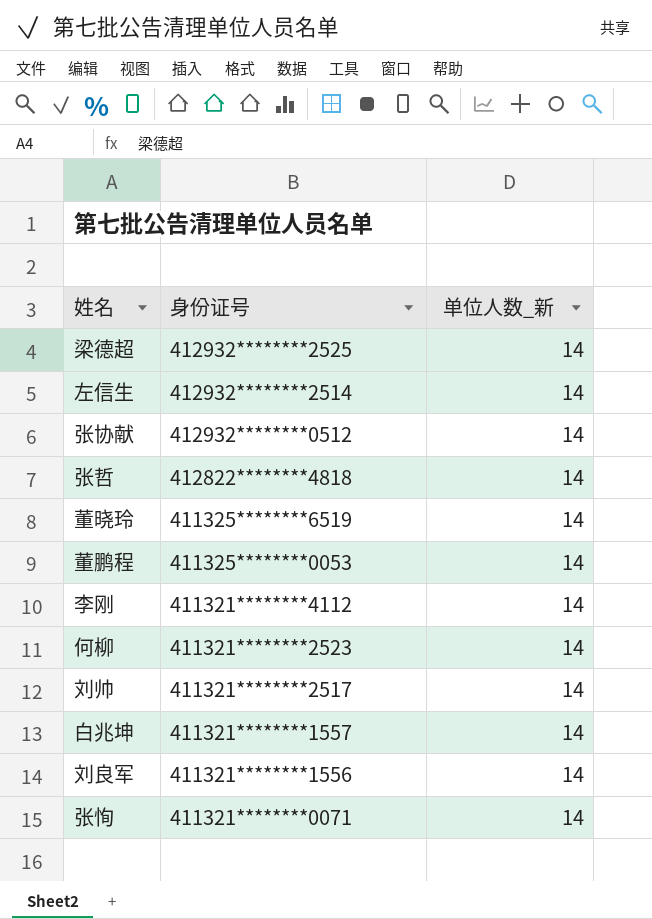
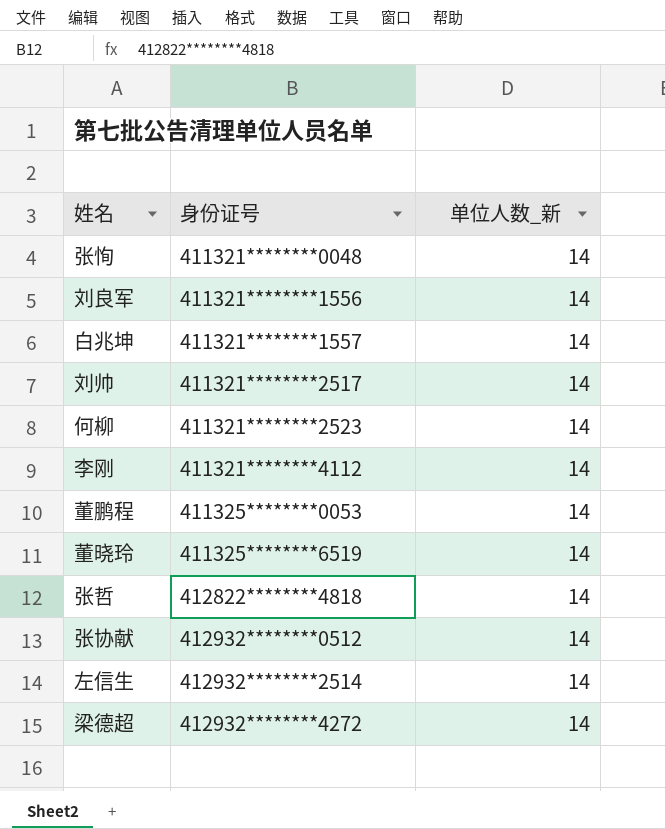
row order: 身份证号 descending -> 身份证号 ascending
张恂 | 身份证号: 411321********0071 -> 411321********0048
梁德超 | 身份证号: 412932********2525 -> 412932********4272

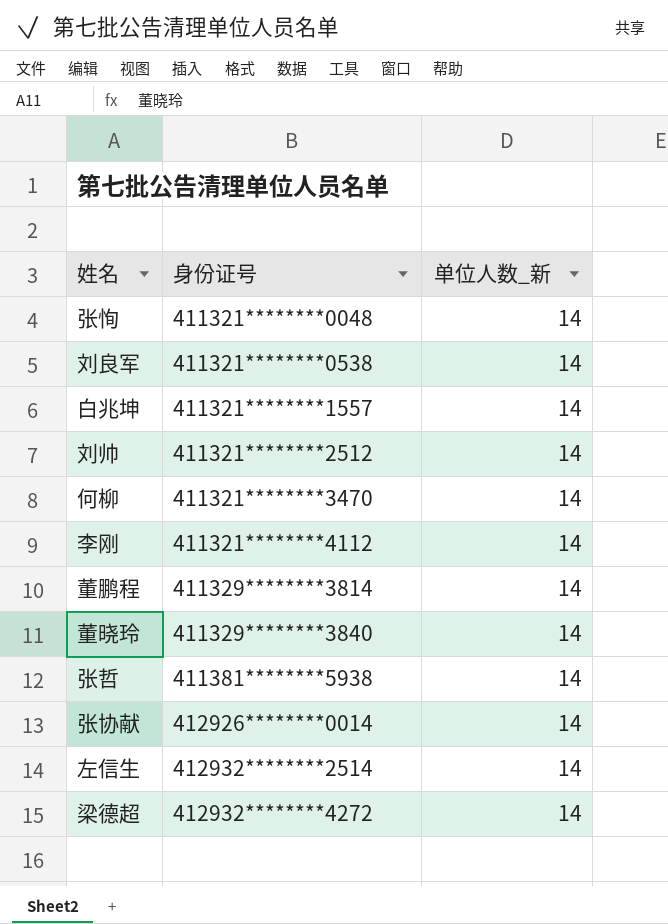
刘良军 | 身份证号: 411321********1556 -> 411321********0538
刘帅 | 身份证号: 411321********2517 -> 411321********2512
何柳 | 身份证号: 411321********2523 -> 411321********3470
董鹏程 | 身份证号: 411325********0053 -> 411329********3814
董晓玲 | 身份证号: 411325********6519 -> 411329********3840
张哲 | 身份证号: 412822********4818 -> 411381********5938
张协献 | 身份证号: 412932********0512 -> 412926********0014

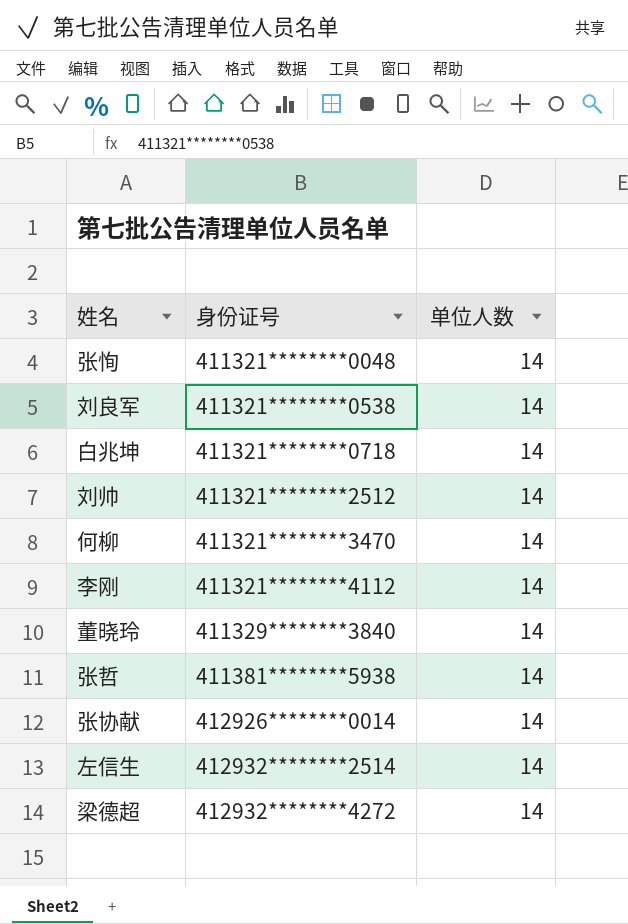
column name: 单位人数_新 -> 单位人数
row 董鹏程: 411329********3814 | 14 -> none
白兆坤 | 身份证号: 411321********1557 -> 411321********0718

